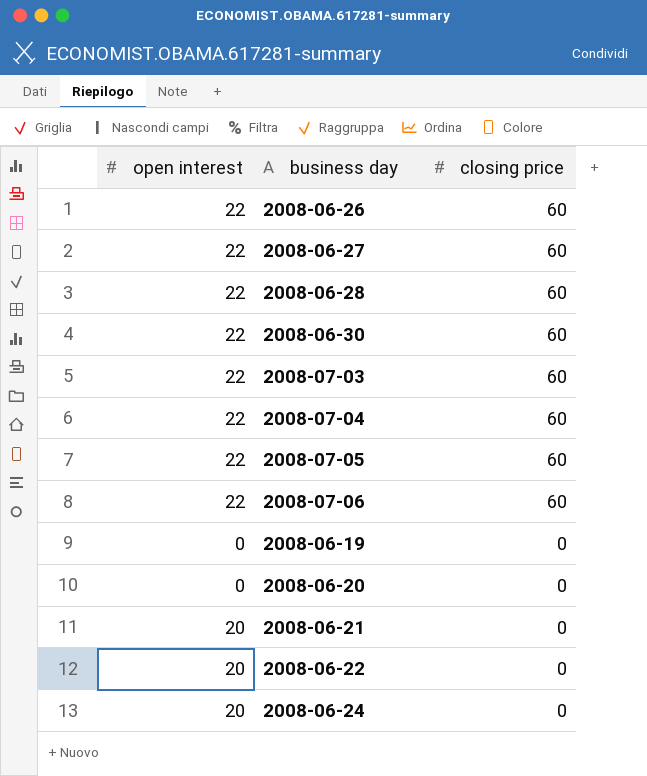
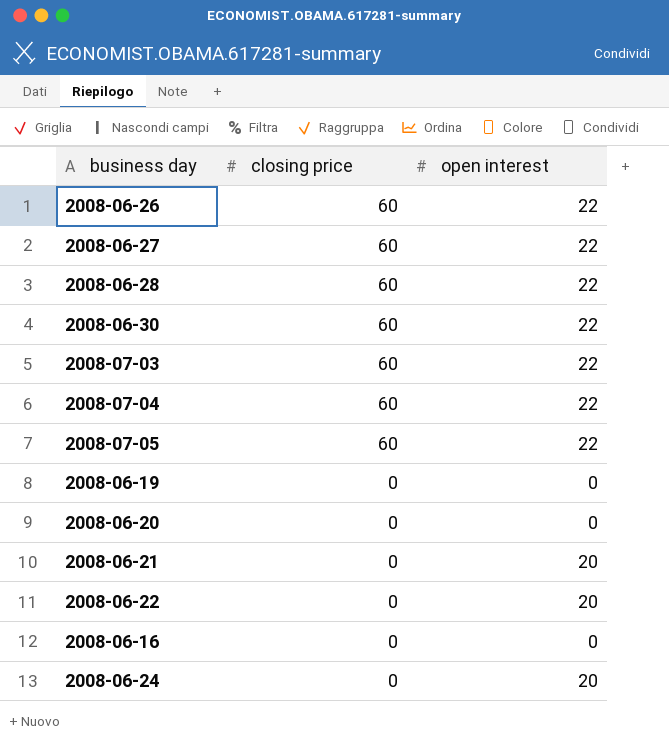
column open interest | position: 1 -> 3
row 2008-07-06: 22 | 60 -> none
row 2008-06-16: none -> 0 | 0

